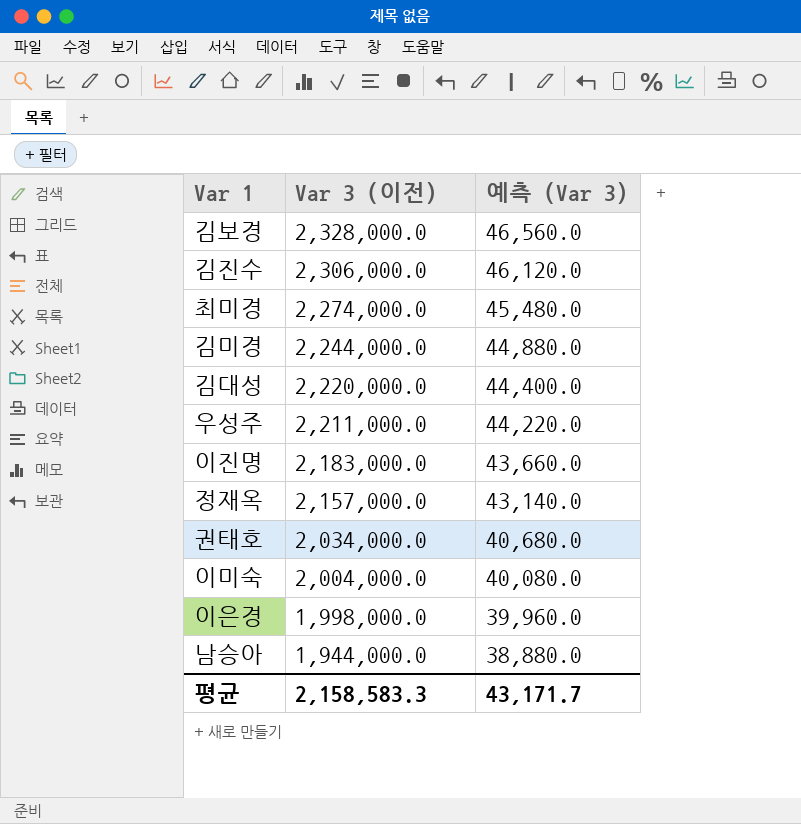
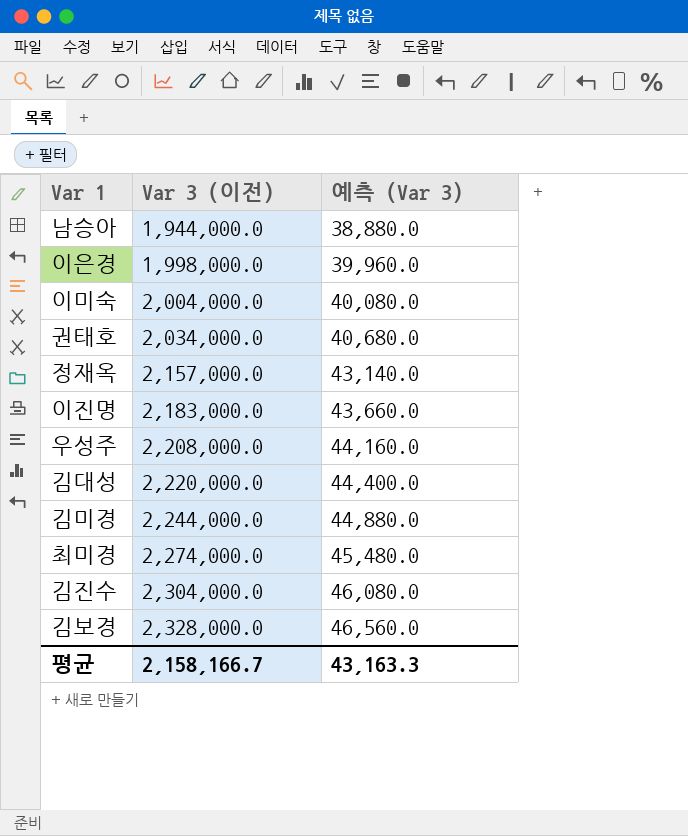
row order: Var 3 (이전) descending -> Var 3 (이전) ascending
우성주 | Var 3 (이전): 2,211,000.0 -> 2,208,000.0
우성주 | 예측 (Var 3): 44,220.0 -> 44,160.0
김진수 | Var 3 (이전): 2,306,000.0 -> 2,304,000.0
김진수 | 예측 (Var 3): 46,120.0 -> 46,080.0
평균 | Var 3 (이전): 2,158,583.3 -> 2,158,166.7
평균 | 예측 (Var 3): 43,171.7 -> 43,163.3

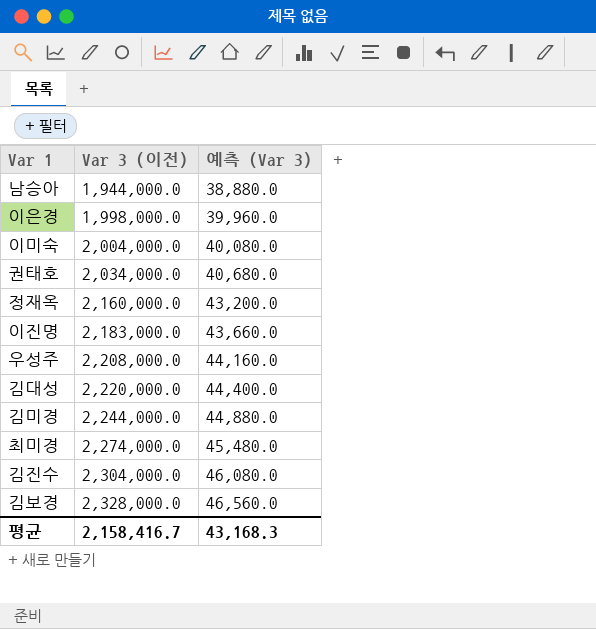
정재옥 | Var 3 (이전): 2,157,000.0 -> 2,160,000.0
정재옥 | 예측 (Var 3): 43,140.0 -> 43,200.0
평균 | Var 3 (이전): 2,158,166.7 -> 2,158,416.7
평균 | 예측 (Var 3): 43,163.3 -> 43,168.3

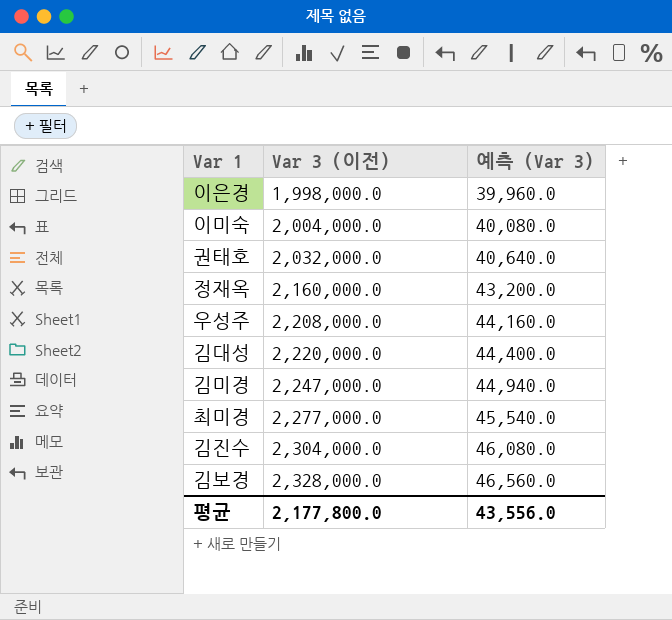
row 남승아: 1,944,000.0 | 38,880.0 -> none
row 이진명: 2,183,000.0 | 43,660.0 -> none
권태호 | Var 3 (이전): 2,034,000.0 -> 2,032,000.0
권태호 | 예측 (Var 3): 40,680.0 -> 40,640.0
김미경 | Var 3 (이전): 2,244,000.0 -> 2,247,000.0
김미경 | 예측 (Var 3): 44,880.0 -> 44,940.0
최미경 | Var 3 (이전): 2,274,000.0 -> 2,277,000.0
최미경 | 예측 (Var 3): 45,480.0 -> 45,540.0
평균 | Var 3 (이전): 2,158,416.7 -> 2,177,800.0
평균 | 예측 (Var 3): 43,168.3 -> 43,556.0

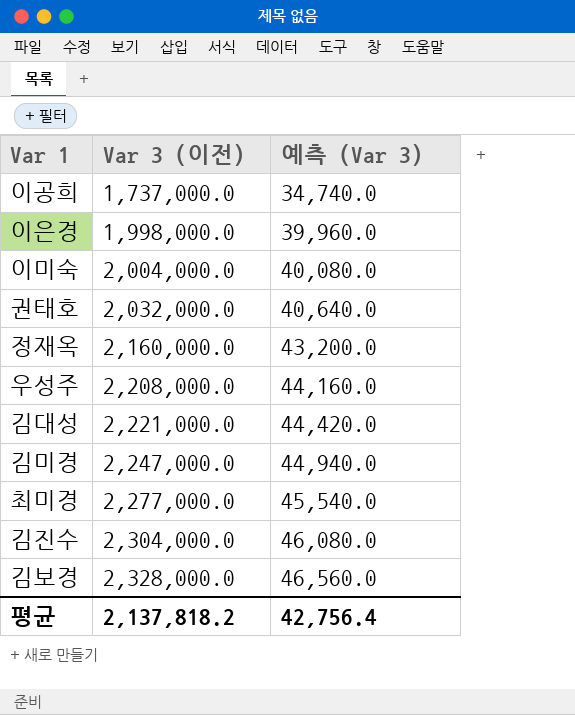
row 이공희: none -> 1,737,000.0 | 34,740.0
김대성 | Var 3 (이전): 2,220,000.0 -> 2,221,000.0
김대성 | 예측 (Var 3): 44,400.0 -> 44,420.0
평균 | Var 3 (이전): 2,177,800.0 -> 2,137,818.2
평균 | 예측 (Var 3): 43,556.0 -> 42,756.4

